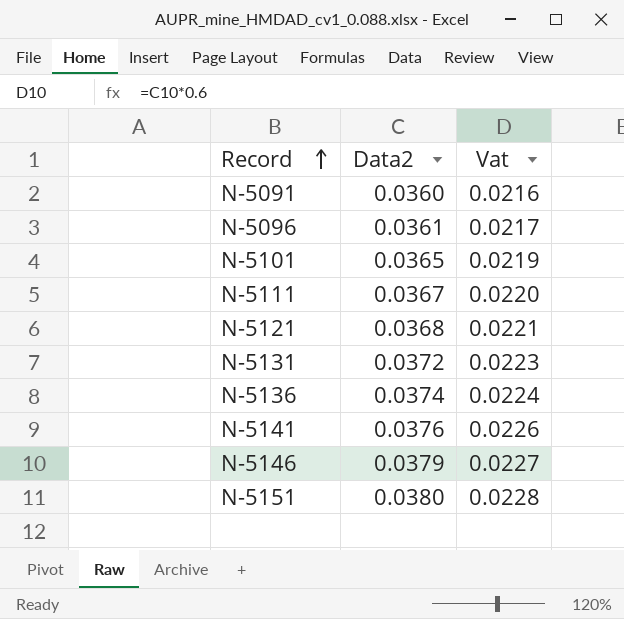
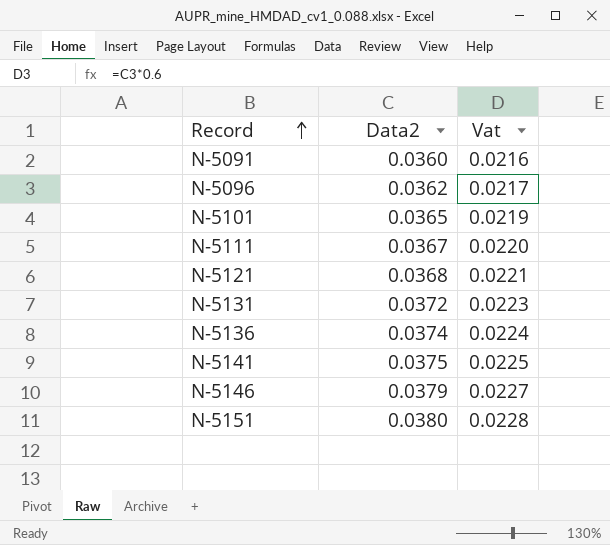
N-5096 | Data2: 0.0361 -> 0.0362
N-5141 | Data2: 0.0376 -> 0.0375
N-5141 | Vat: 0.0226 -> 0.0225

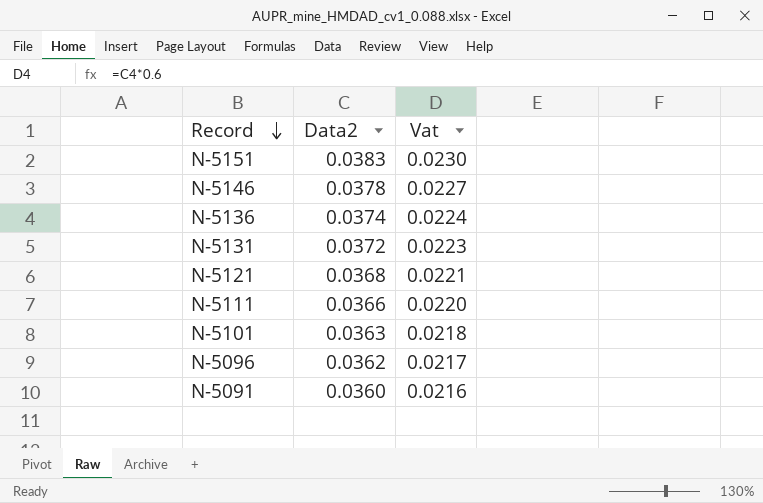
row order: Record ascending -> Record descending
row N-5141: 0.0375 | 0.0225 -> none
N-5151 | Data2: 0.0380 -> 0.0383
N-5151 | Vat: 0.0228 -> 0.0230
N-5146 | Data2: 0.0379 -> 0.0378
N-5111 | Data2: 0.0367 -> 0.0366
N-5101 | Data2: 0.0365 -> 0.0363
N-5101 | Vat: 0.0219 -> 0.0218

